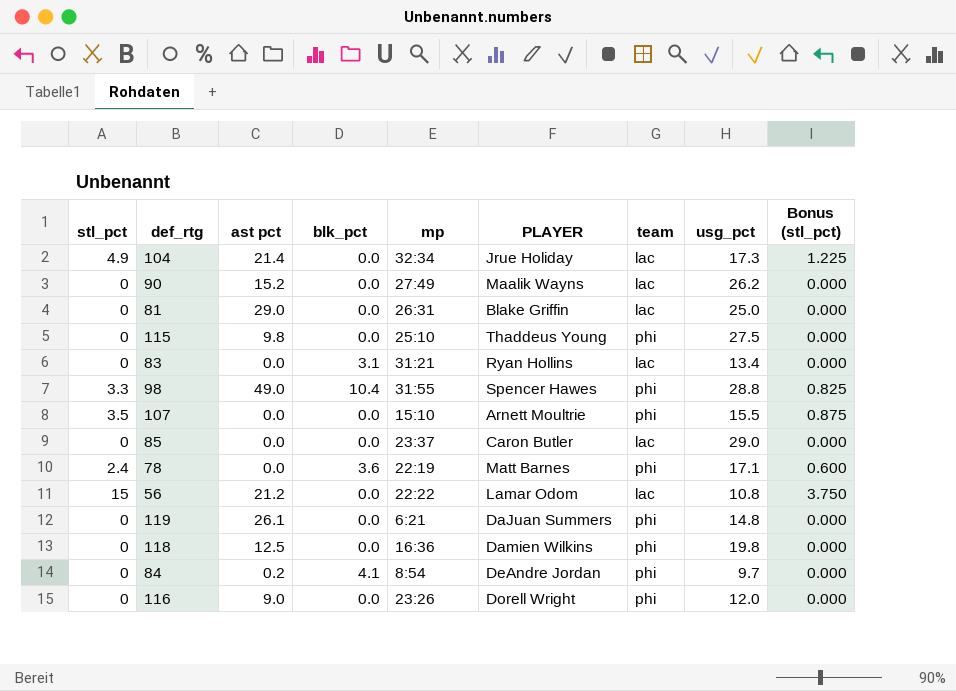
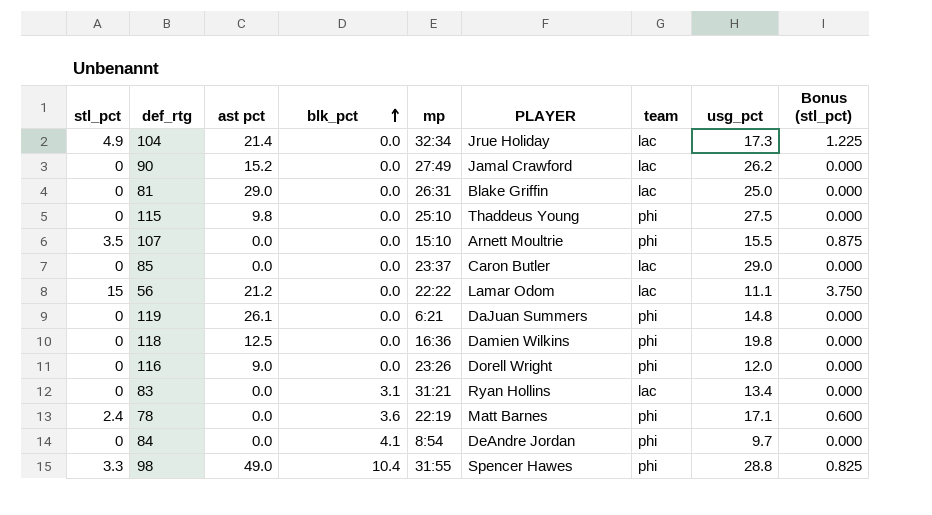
row order: none -> blk_pct ascending
90 | PLAYER: Maalik Wayns -> Jamal Crawford
56 | usg_pct: 10.8 -> 11.1
84 | ast pct: 0.2 -> 0.0

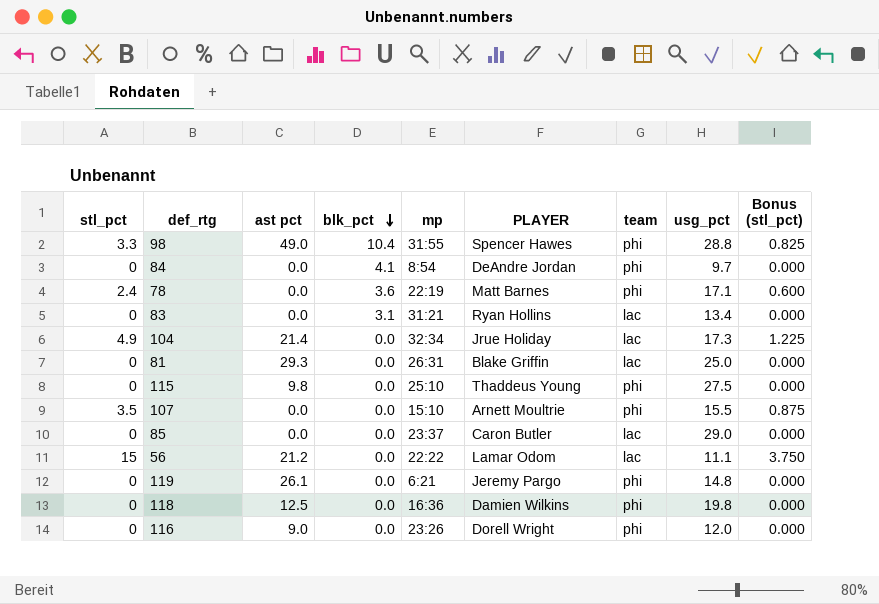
row order: blk_pct ascending -> blk_pct descending
row 90: 0 | 15.2 | 0.0 | 27:49 | Jamal Crawford | lac | 26.2 | 0.000 -> none
81 | ast pct: 29.0 -> 29.3
119 | PLAYER: DaJuan Summers -> Jeremy Pargo

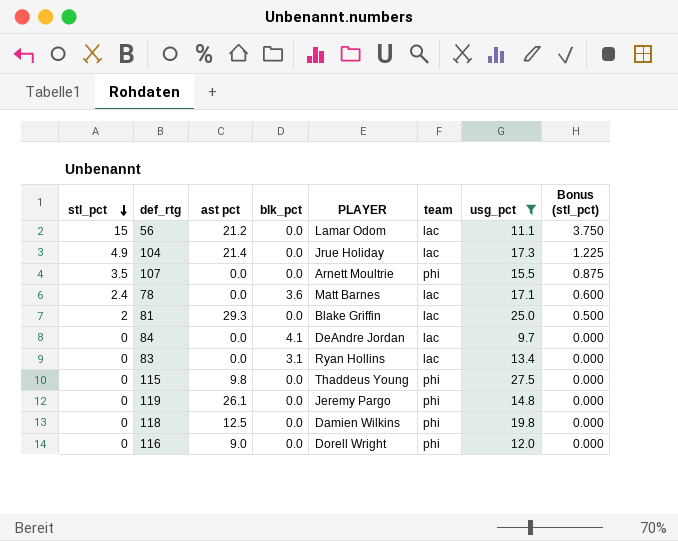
filter: none -> usg_pct <= 27.5
row order: blk_pct descending -> stl_pct descending
column mp | position: 5 -> none
78 | team: phi -> lac
81 | stl_pct: 0 -> 2
81 | Bonus (stl_pct): 0.000 -> 0.500
84 | team: phi -> lac

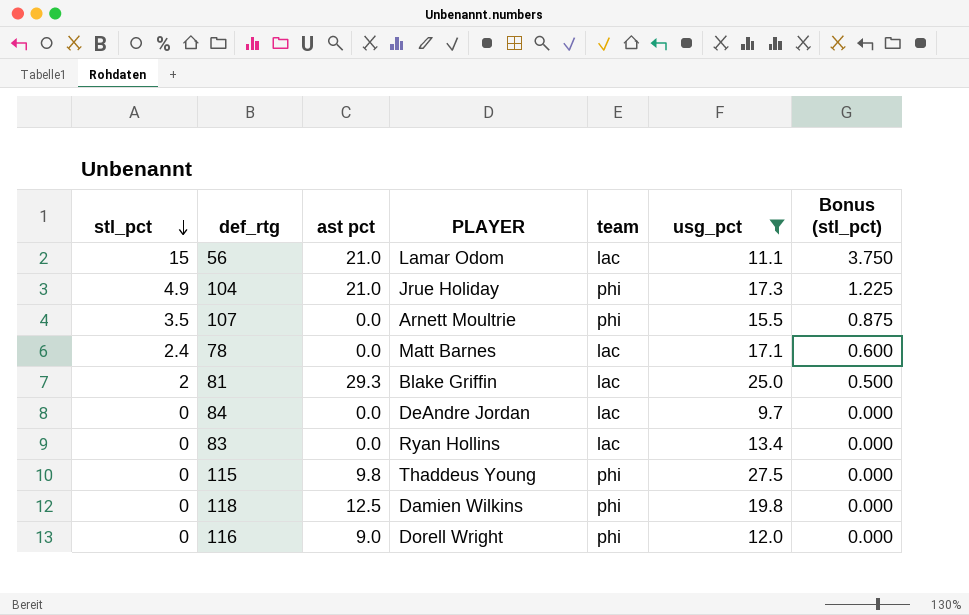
column blk_pct | position: 4 -> none
row 119: 0 | 26.1 | 0.0 | Jeremy Pargo | phi | 14.8 | 0.000 -> none
56 | ast pct: 21.2 -> 21.0
104 | ast pct: 21.4 -> 21.0
104 | team: lac -> phi

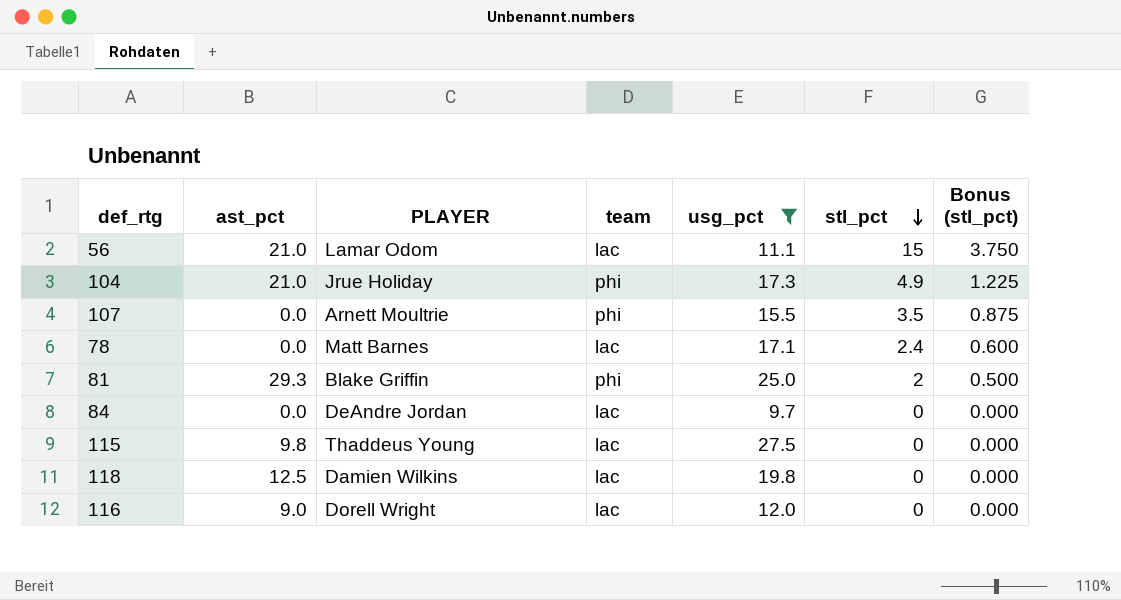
column name: ast pct -> ast_pct
column stl_pct | position: 1 -> 6
row 83: 0 | 0.0 | Ryan Hollins | lac | 13.4 | 0.000 -> none
81 | team: lac -> phi
115 | team: phi -> lac
118 | team: phi -> lac
116 | team: phi -> lac

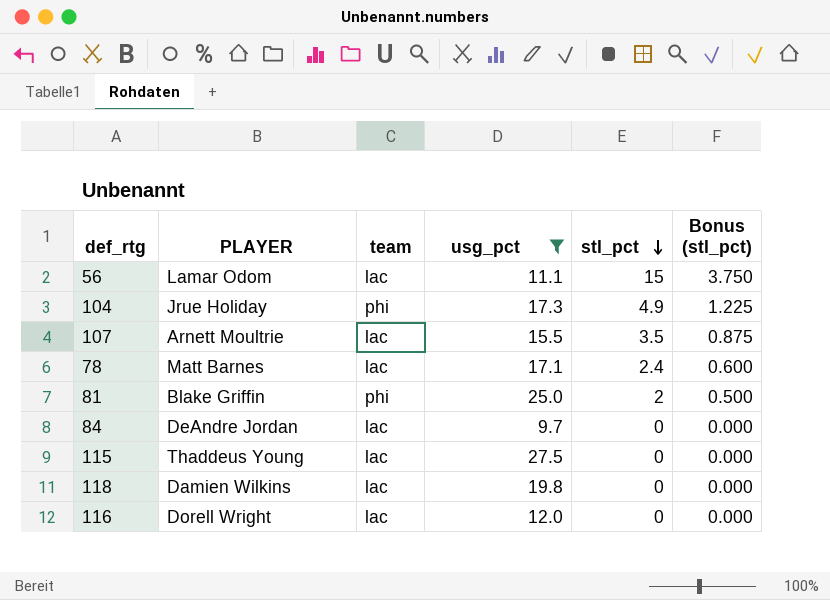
column ast_pct | position: 2 -> none
107 | team: phi -> lac

